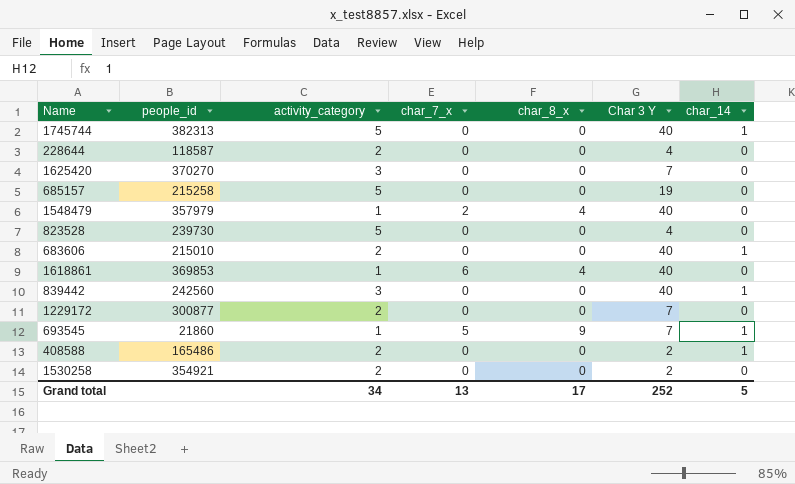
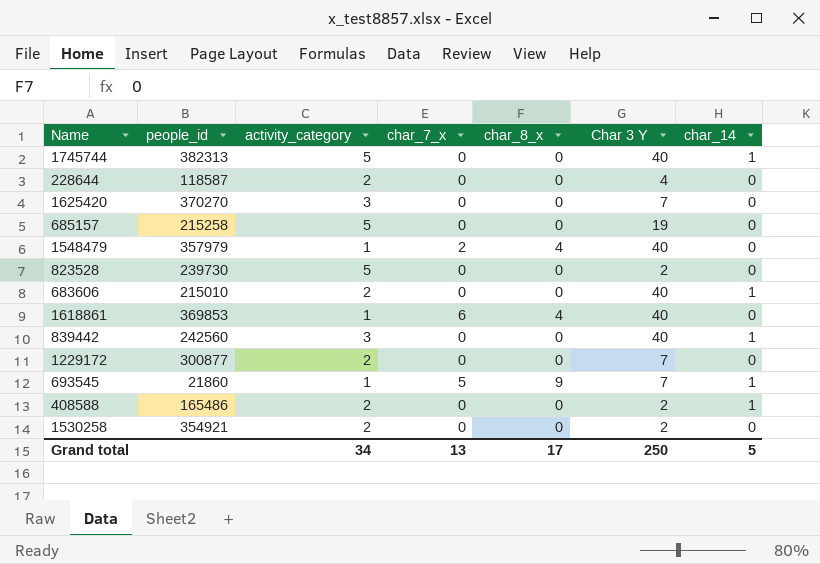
823528 | Char 3 Y: 4 -> 2
Grand total | Char 3 Y: 252 -> 250

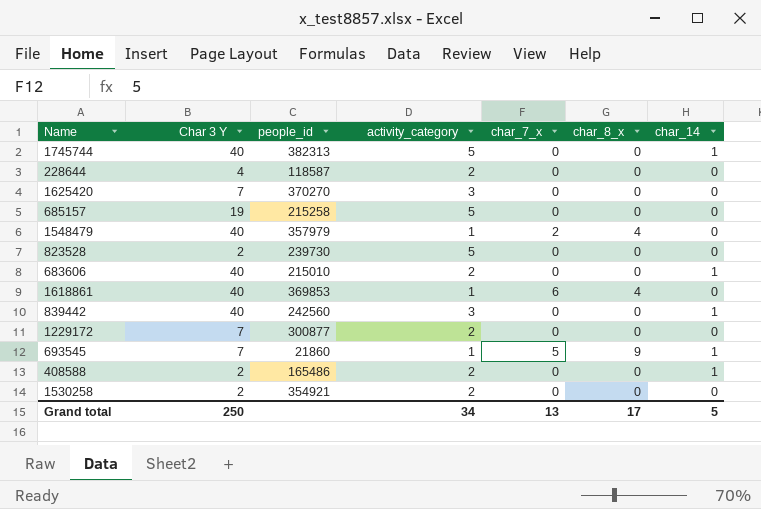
column Char 3 Y | position: 6 -> 2

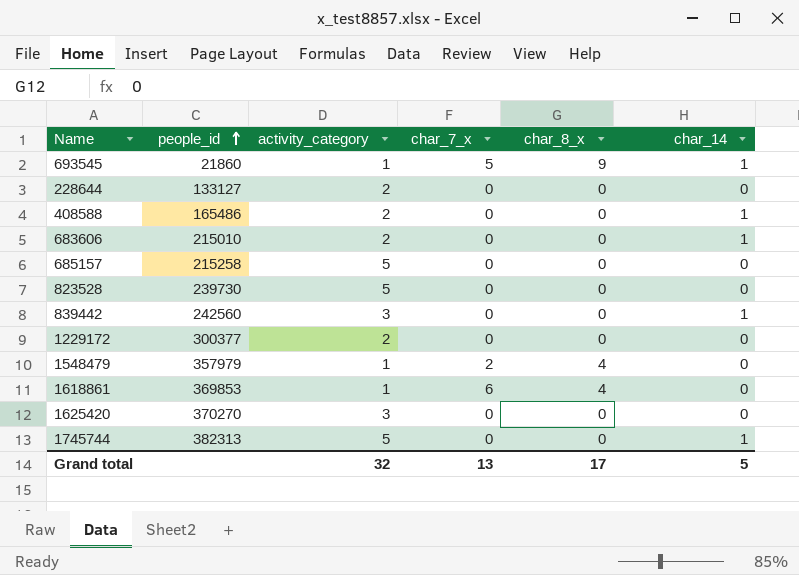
row order: none -> people_id ascending
column Char 3 Y | position: 2 -> none
row 1530258: 2 | 354921 | 2 | 0 | 0 | 0 -> none
228644 | people_id: 118587 -> 133127
1229172 | people_id: 300877 -> 300377
Grand total | activity_category: 34 -> 32

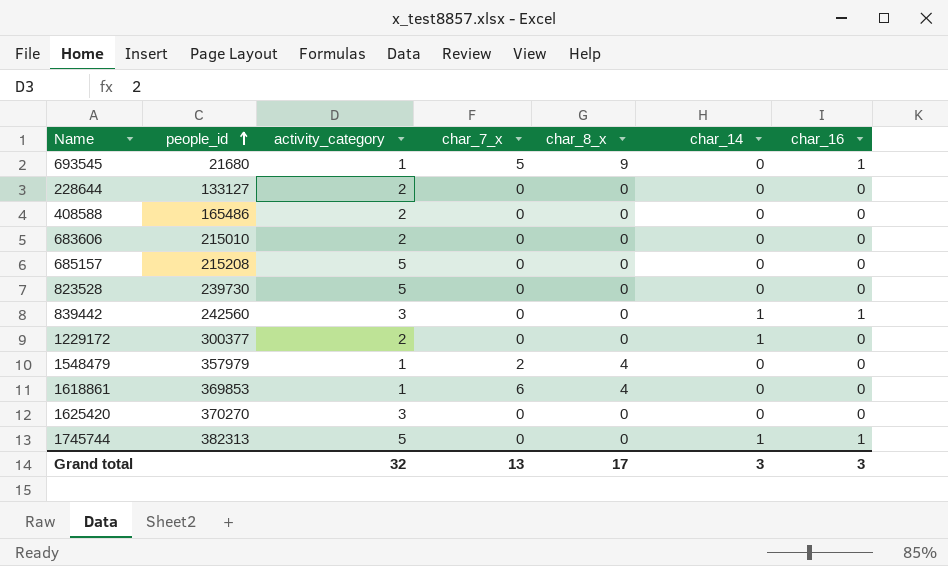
column char_16 | position: none -> 7
693545 | people_id: 21860 -> 21680
693545 | char_14: 1 -> 0
408588 | char_14: 1 -> 0
683606 | char_14: 1 -> 0
685157 | people_id: 215258 -> 215208
1229172 | char_14: 0 -> 1
Grand total | char_14: 5 -> 3

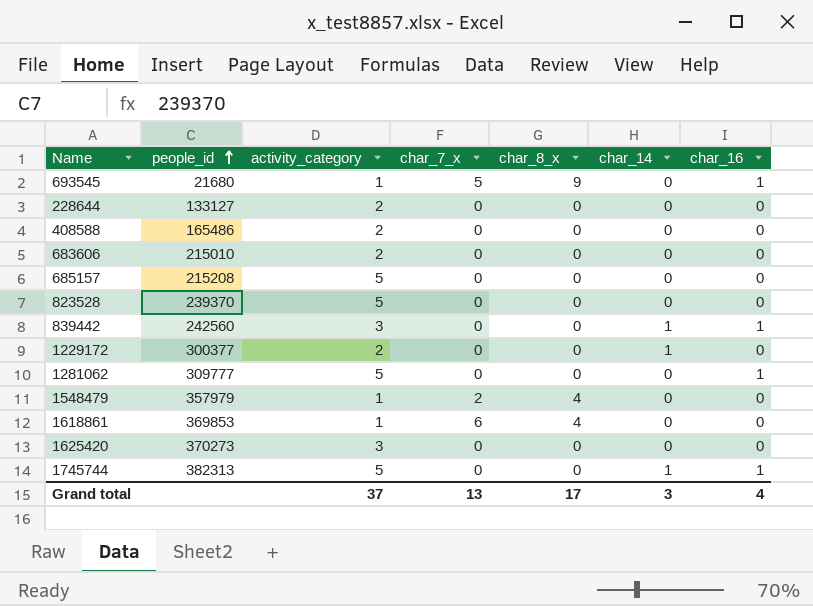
823528 | people_id: 239730 -> 239370
row 1281062: none -> 309777 | 5 | 0 | 0 | 0 | 1
1625420 | people_id: 370270 -> 370273
Grand total | activity_category: 32 -> 37
Grand total | char_16: 3 -> 4

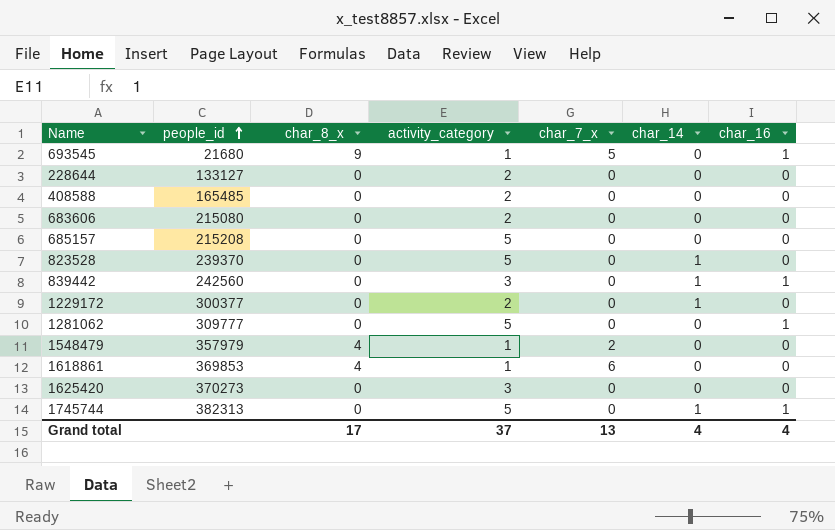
column char_8_x | position: 5 -> 3
408588 | people_id: 165486 -> 165485
683606 | people_id: 215010 -> 215080
823528 | char_14: 0 -> 1
Grand total | char_14: 3 -> 4

